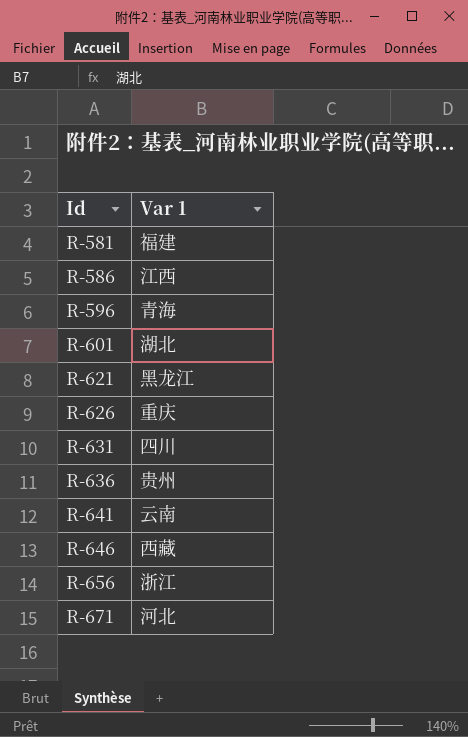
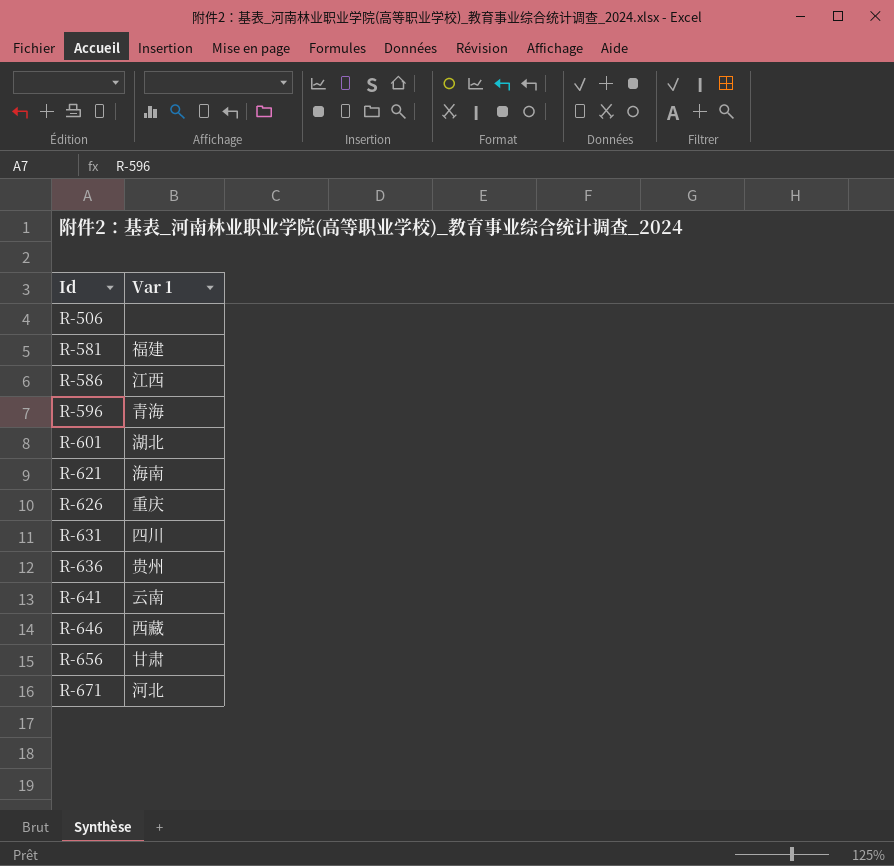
row R-506: none -> none
R-621 | Var 1: 黑龙江 -> 海南
R-656 | Var 1: 浙江 -> 甘肃

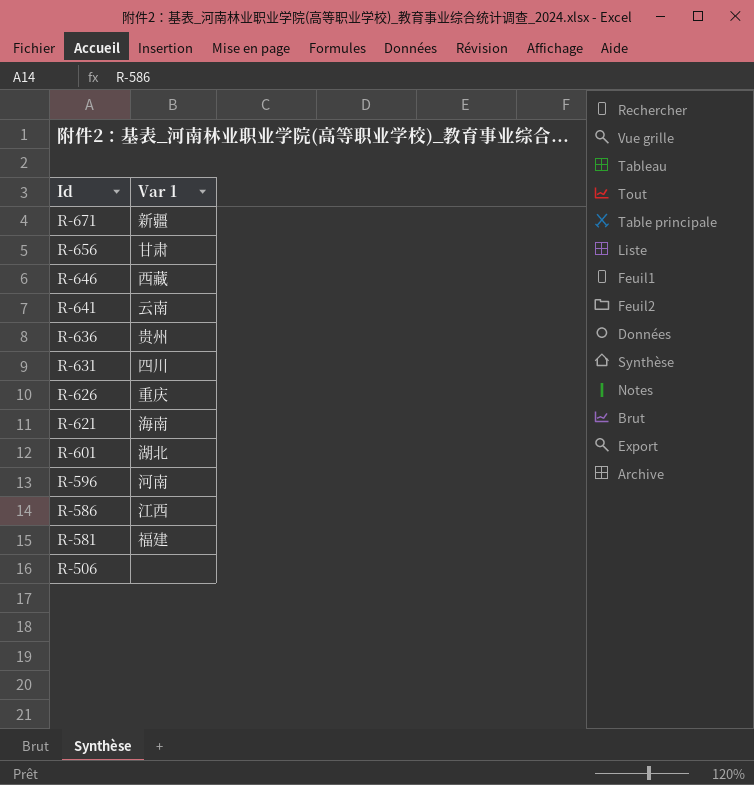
row order: Id ascending -> Id descending
R-671 | Var 1: 河北 -> 新疆
R-596 | Var 1: 青海 -> 河南

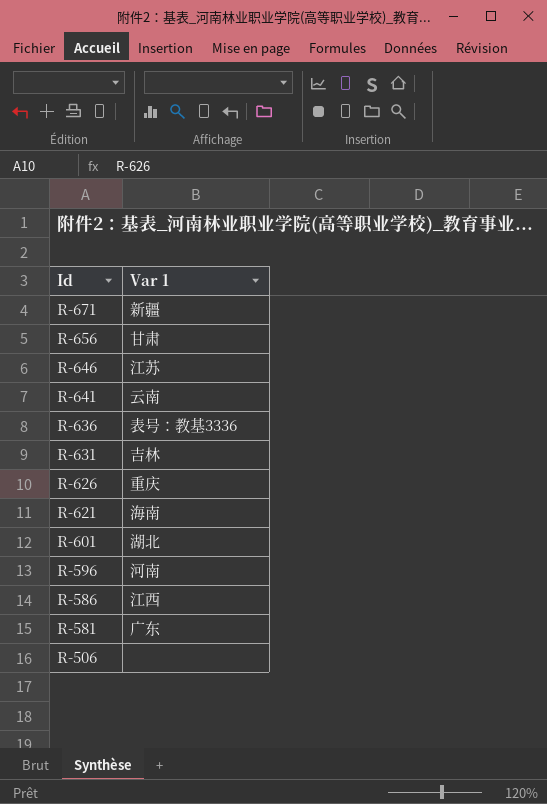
R-646 | Var 1: 西藏 -> 江苏
R-636 | Var 1: 贵州 -> 表号：教基3336
R-631 | Var 1: 四川 -> 吉林
R-581 | Var 1: 福建 -> 广东

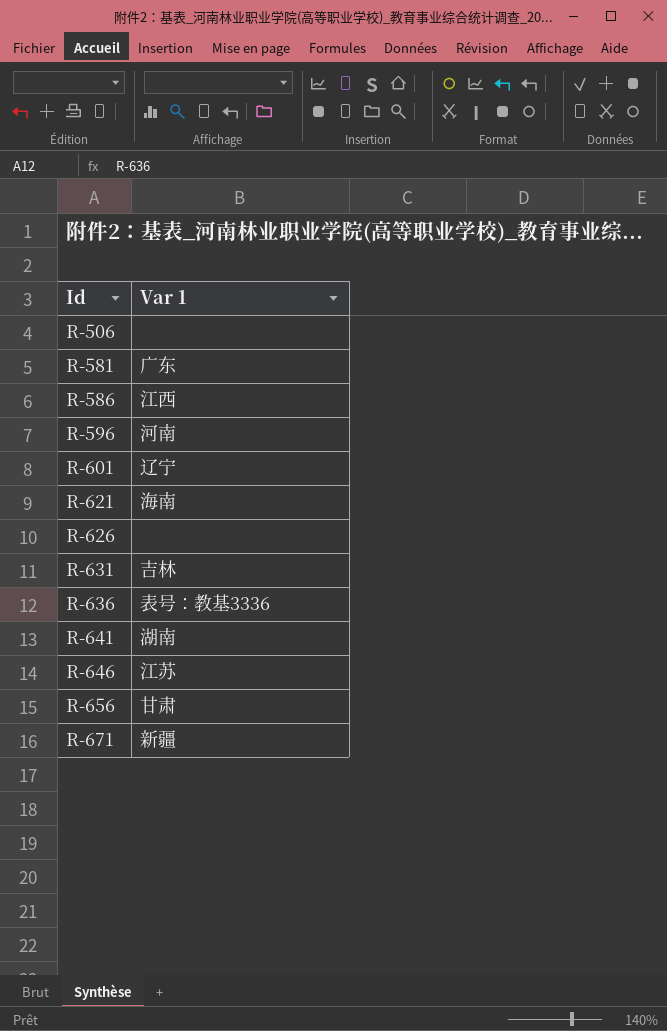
row order: Id descending -> Id ascending
R-601 | Var 1: 湖北 -> 辽宁
R-626 | Var 1: 重庆 -> none
R-641 | Var 1: 云南 -> 湖南

